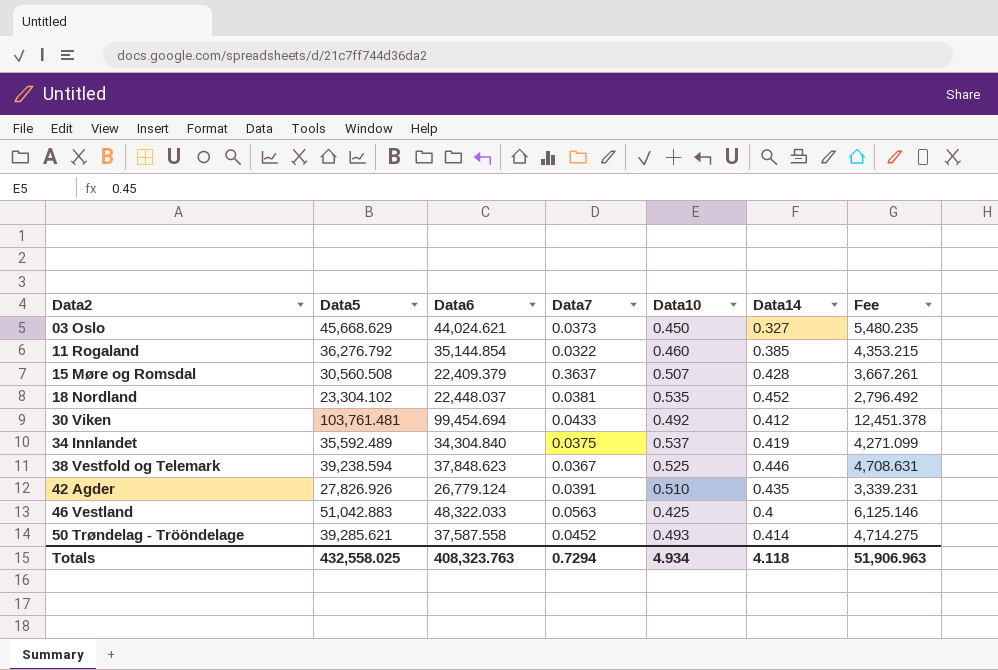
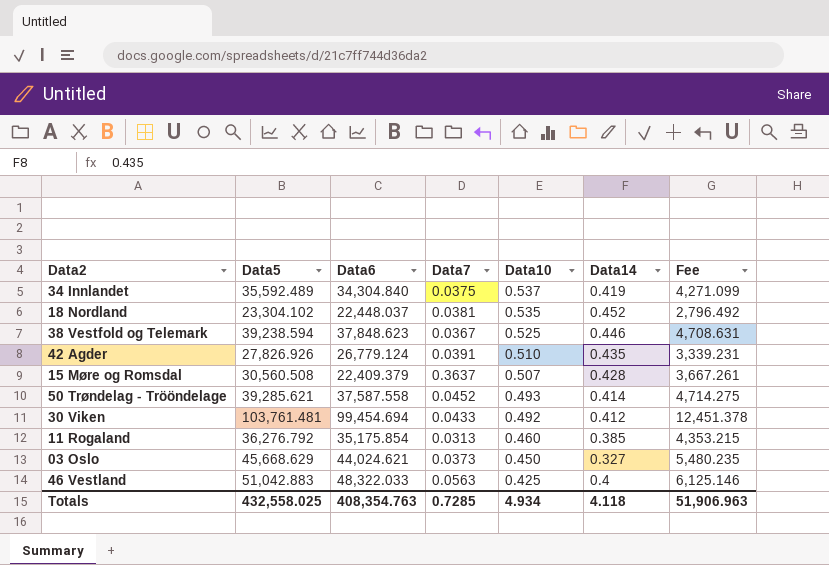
row order: Data2 ascending -> Data10 descending
11 Rogaland | Data6: 35,144.854 -> 35,175.854
11 Rogaland | Data7: 0.0322 -> 0.0313
Totals | Data6: 408,323.763 -> 408,354.763
Totals | Data7: 0.7294 -> 0.7285

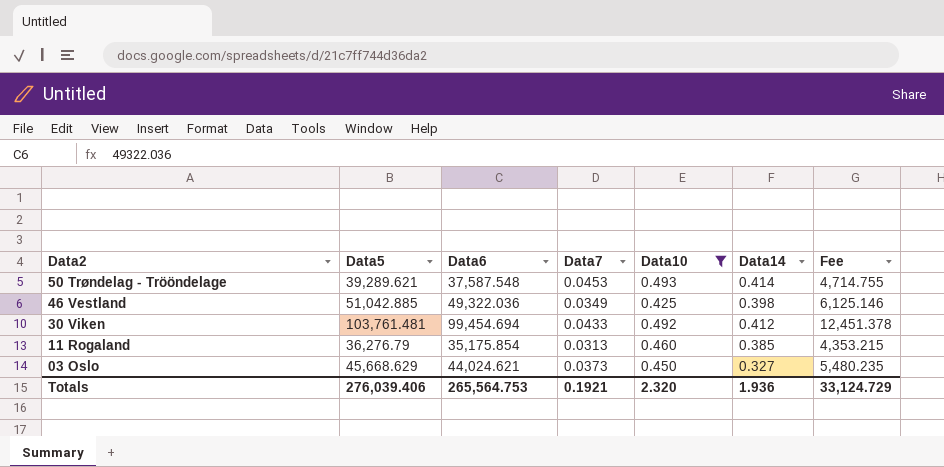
filter: none -> Data10 <= 0.493
row order: Data10 descending -> Data2 descending
50 Trøndelag - Trööndelage | Data5: 39,285.621 -> 39,289.621
50 Trøndelag - Trööndelage | Data6: 37,587.558 -> 37,587.548
50 Trøndelag - Trööndelage | Data7: 0.0452 -> 0.0453
50 Trøndelag - Trööndelage | Fee: 4,714.275 -> 4,714.755
46 Vestland | Data5: 51,042.883 -> 51,042.885
46 Vestland | Data6: 48,322.033 -> 49,322.036
46 Vestland | Data7: 0.0563 -> 0.0349
46 Vestland | Data14: 0.4 -> 0.398
11 Rogaland | Data5: 36,276.792 -> 36,276.79
Totals | Data5: 432,558.025 -> 276,039.406
Totals | Data6: 408,354.763 -> 265,564.753
Totals | Data7: 0.7285 -> 0.1921
Totals | Data10: 4.934 -> 2.320
Totals | Data14: 4.118 -> 1.936
Totals | Fee: 51,906.963 -> 33,124.729

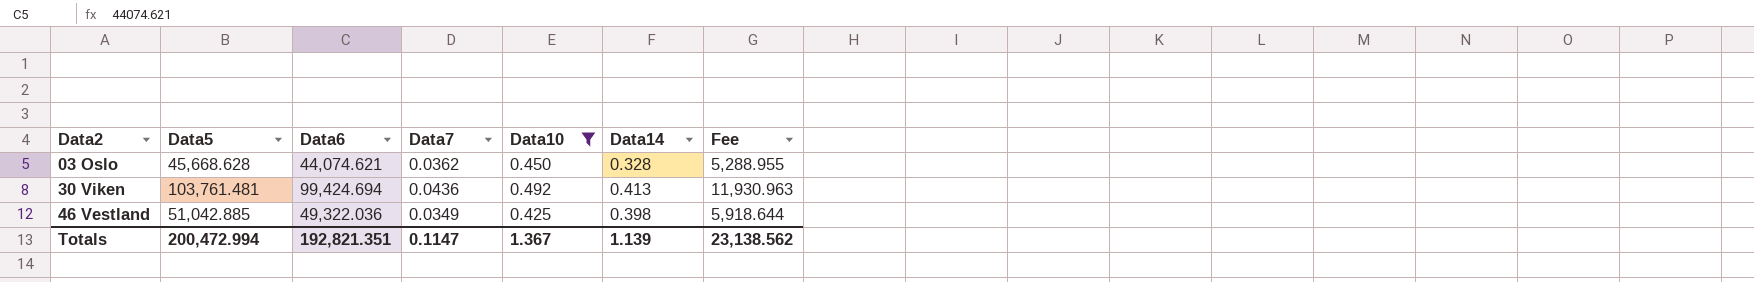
row order: Data2 descending -> Data2 ascending
column Fee | formula: [Data5] * 0.12 -> [Data6] * 0.12
row 50 Trøndelag - Trööndelage: 39,289.621 | 37,587.548 | 0.0453 | 0.493 | 0.414 | 4,714.755 -> none
row 11 Rogaland: 36,276.79 | 35,175.854 | 0.0313 | 0.460 | 0.385 | 4,353.215 -> none
03 Oslo | Data5: 45,668.629 -> 45,668.628
03 Oslo | Data6: 44,024.621 -> 44,074.621
03 Oslo | Data7: 0.0373 -> 0.0362
03 Oslo | Data14: 0.327 -> 0.328
30 Viken | Data6: 99,454.694 -> 99,424.694
30 Viken | Data7: 0.0433 -> 0.0436
30 Viken | Data14: 0.412 -> 0.413
Totals | Data5: 276,039.406 -> 200,472.994
Totals | Data6: 265,564.753 -> 192,821.351
Totals | Data7: 0.1921 -> 0.1147
Totals | Data10: 2.320 -> 1.367
Totals | Data14: 1.936 -> 1.139
Totals | Fee: 33,124.729 -> 23,138.562

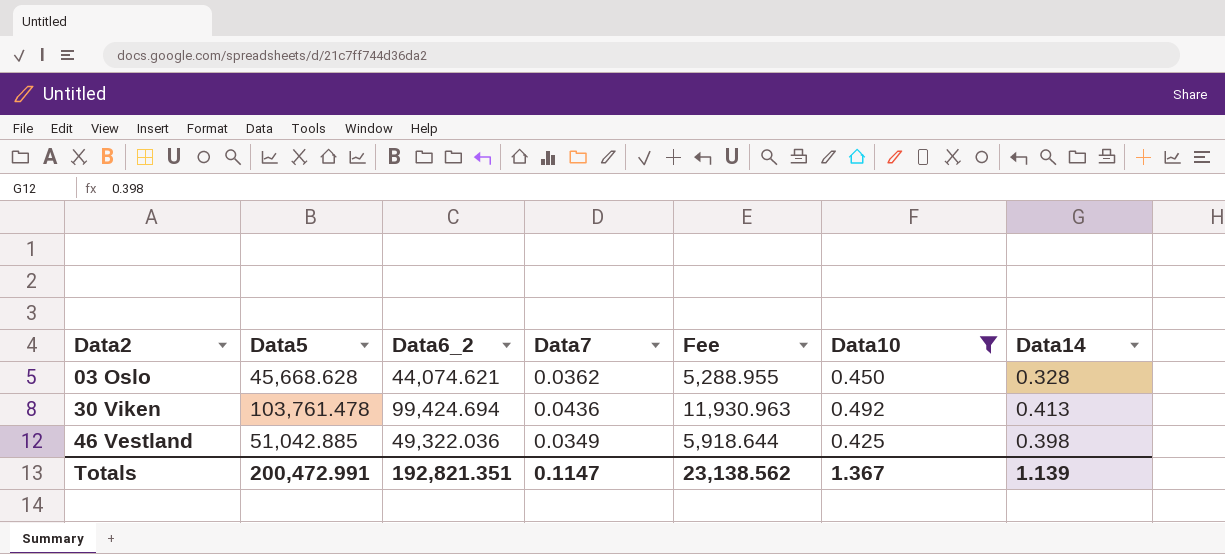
column name: Data6 -> Data6_2
column Fee | position: 7 -> 5
30 Viken | Data5: 103,761.481 -> 103,761.478
Totals | Data5: 200,472.994 -> 200,472.991

